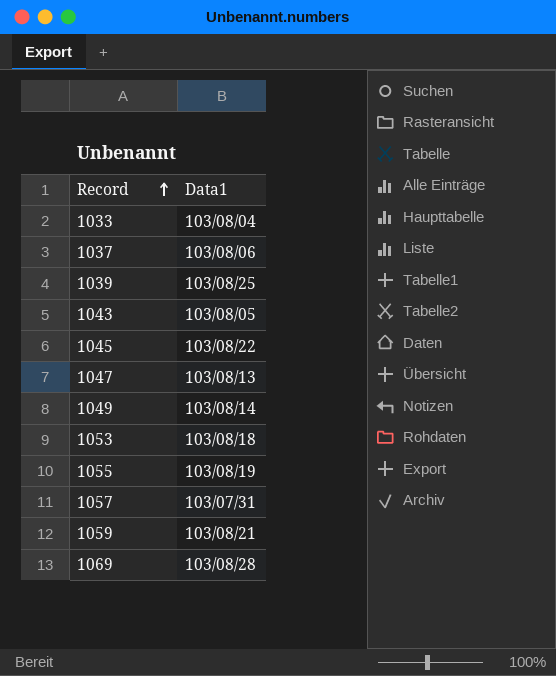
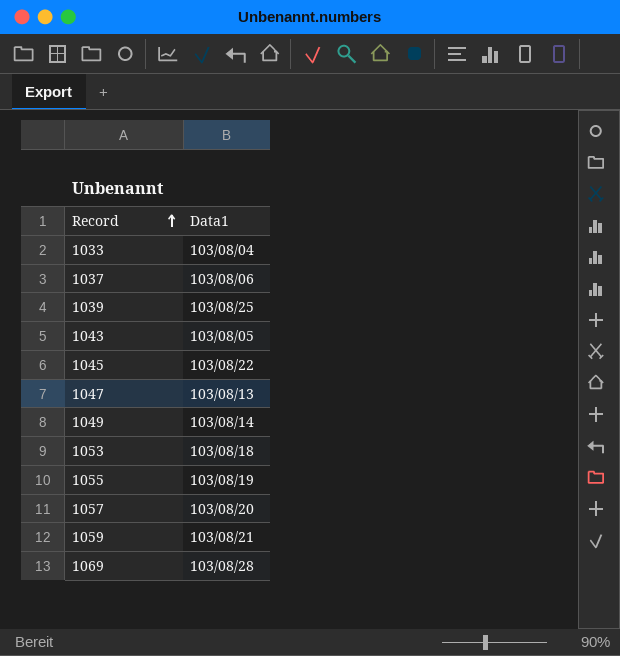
1057 | Data1: 103/07/31 -> 103/08/20

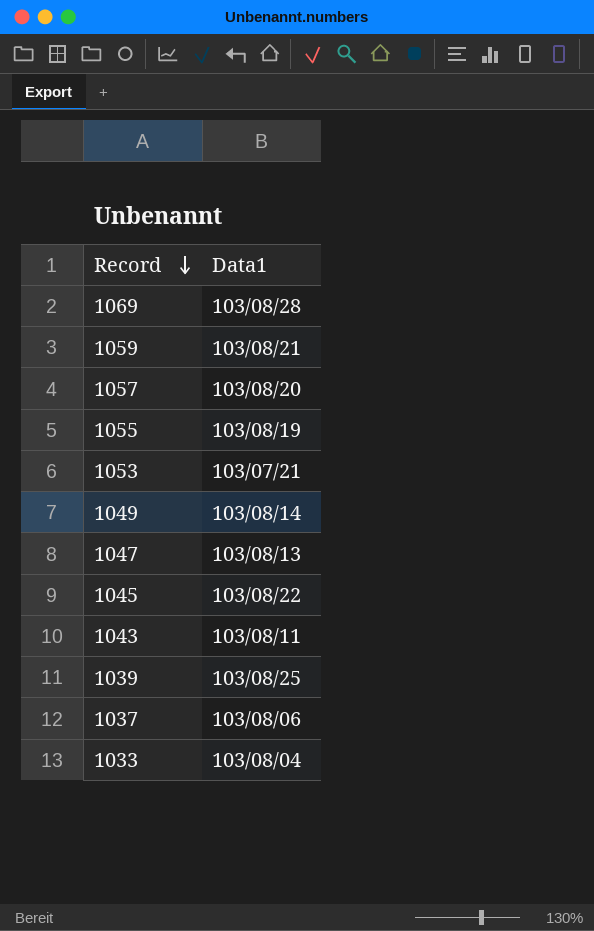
row order: Record ascending -> Record descending
1053 | Data1: 103/08/18 -> 103/07/21
1043 | Data1: 103/08/05 -> 103/08/11

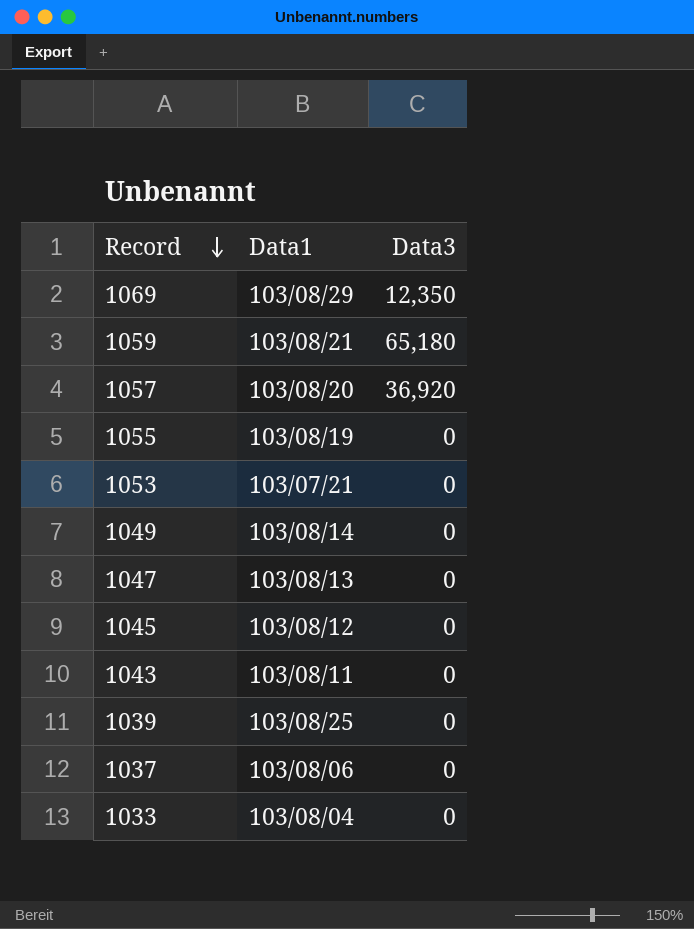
column Data3 | position: none -> 3
1069 | Data1: 103/08/28 -> 103/08/29
1045 | Data1: 103/08/22 -> 103/08/12

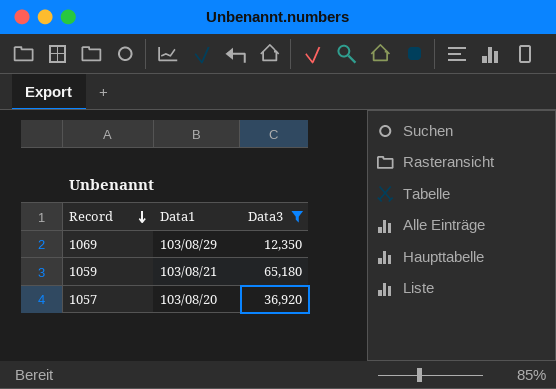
filter: none -> Data3 != 0

